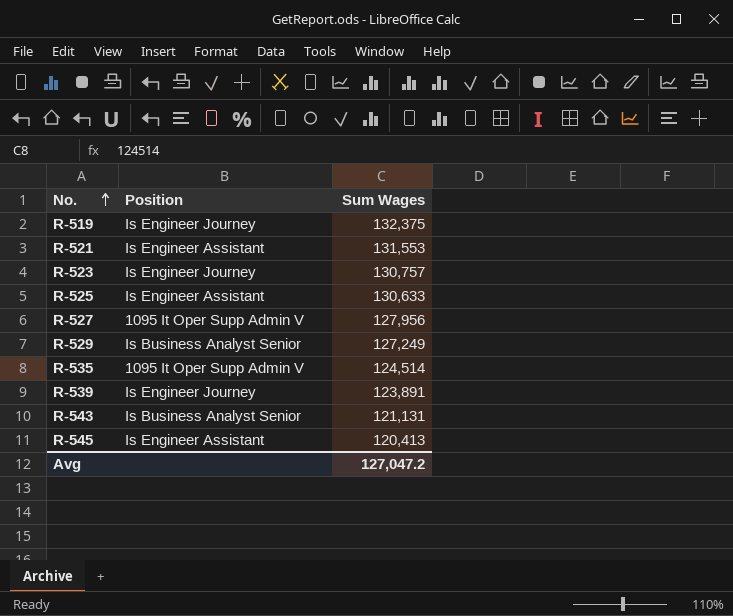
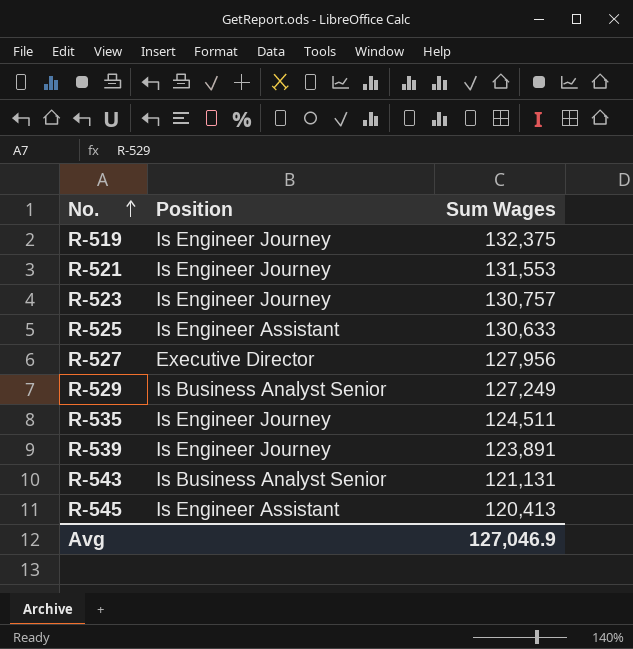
R-521 | Position: Is Engineer Assistant -> Is Engineer Journey
R-527 | Position: 1095 It Oper Supp Admin V -> Executive Director
R-535 | Position: 1095 It Oper Supp Admin V -> Is Engineer Journey
R-535 | Sum Wages: 124,514 -> 124,511
Avg | Sum Wages: 127,047.2 -> 127,046.9

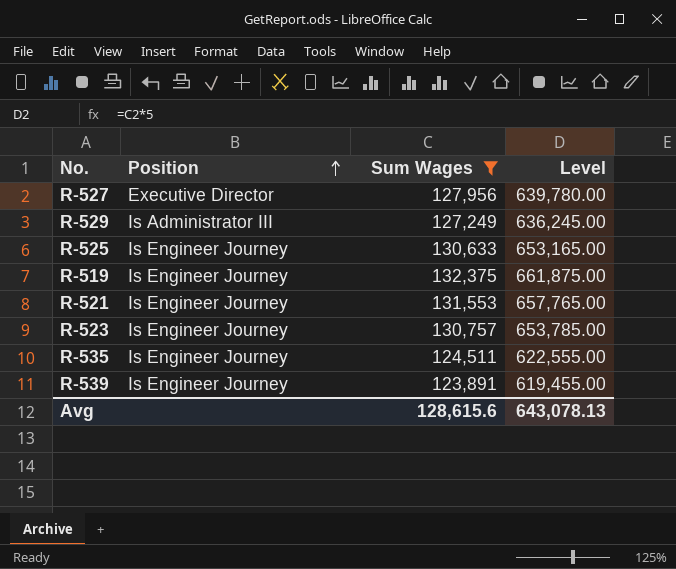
filter: none -> Sum Wages >= 123,891
row order: No. ascending -> Position ascending
column Level | formula: none -> [Sum Wages] * 5
R-529 | Position: Is Business Analyst Senior -> Is Administrator III
R-525 | Position: Is Engineer Assistant -> Is Engineer Journey
Avg | Sum Wages: 127,046.9 -> 128,615.6

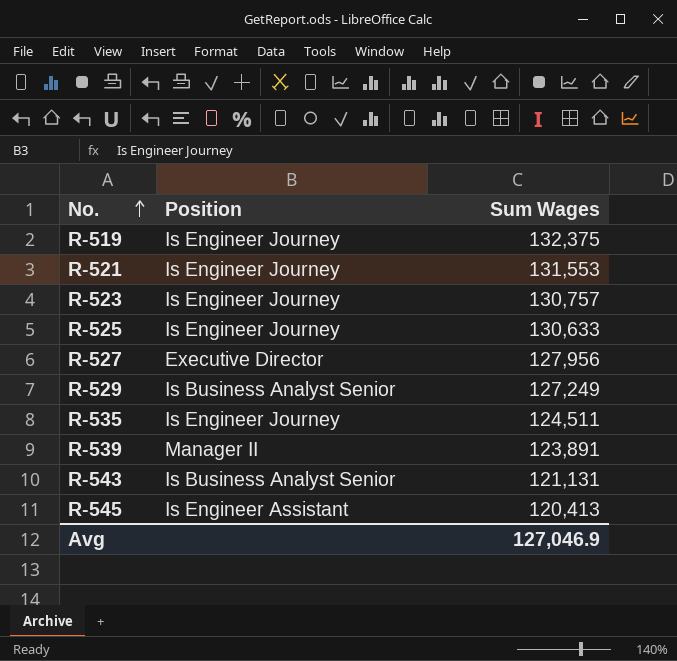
filter: Sum Wages >= 123,891 -> none
row order: Position ascending -> No. ascending
column Level | formula: [Sum Wages] * 5 -> none
R-529 | Position: Is Administrator III -> Is Business Analyst Senior
R-539 | Position: Is Engineer Journey -> Manager II
Avg | Sum Wages: 128,615.6 -> 127,046.9

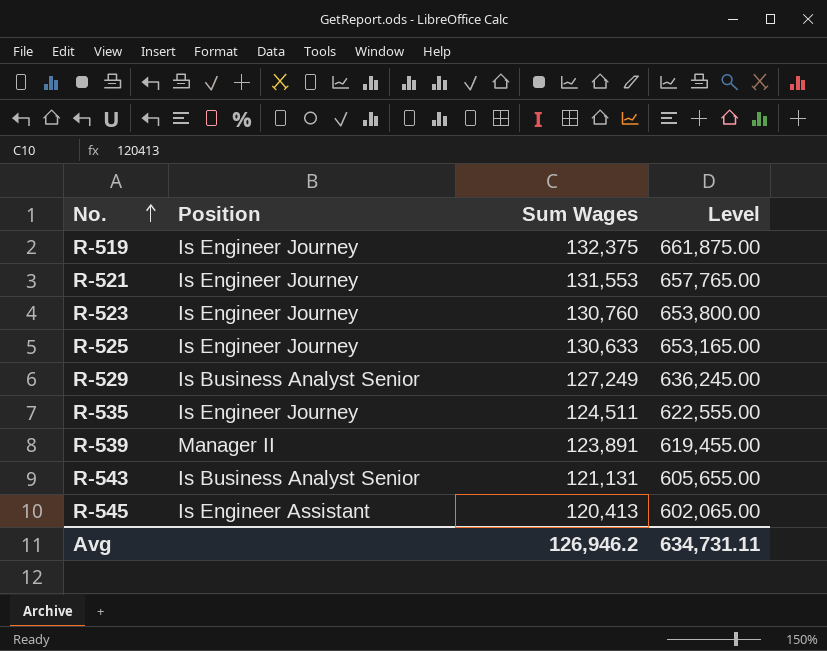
column Level | formula: none -> [Sum Wages] * 5
row R-527: Executive Director | 127,956 -> none
R-523 | Sum Wages: 130,757 -> 130,760
Avg | Sum Wages: 127,046.9 -> 126,946.2

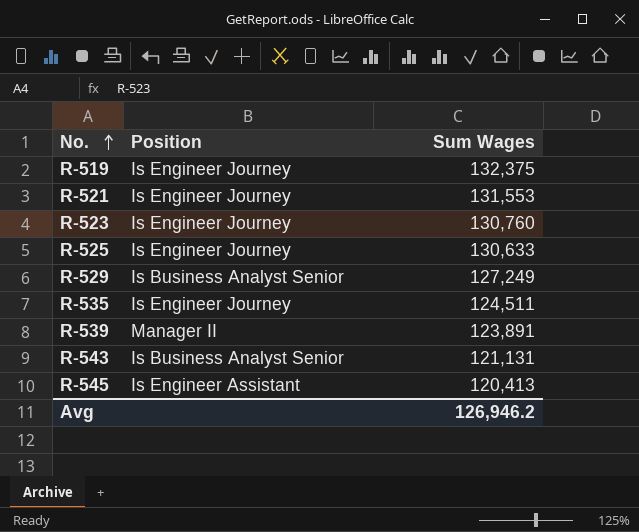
column Level | formula: [Sum Wages] * 5 -> none

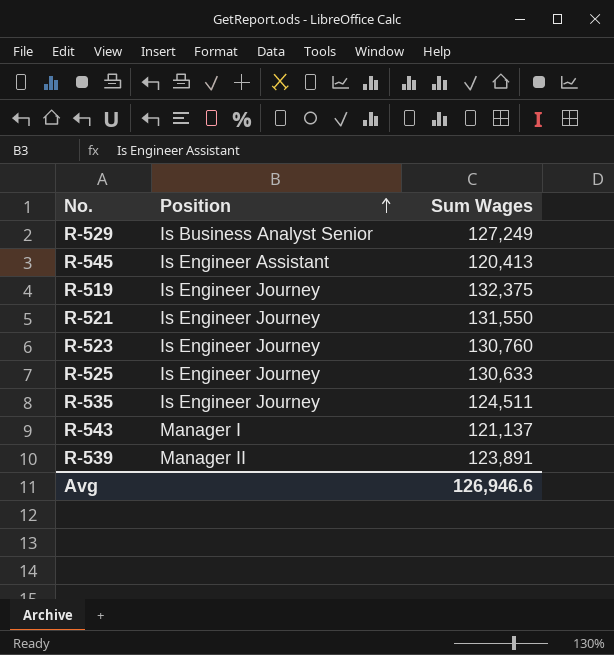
row order: No. ascending -> Position ascending
R-521 | Sum Wages: 131,553 -> 131,550
R-543 | Position: Is Business Analyst Senior -> Manager I
R-543 | Sum Wages: 121,131 -> 121,137
Avg | Sum Wages: 126,946.2 -> 126,946.6

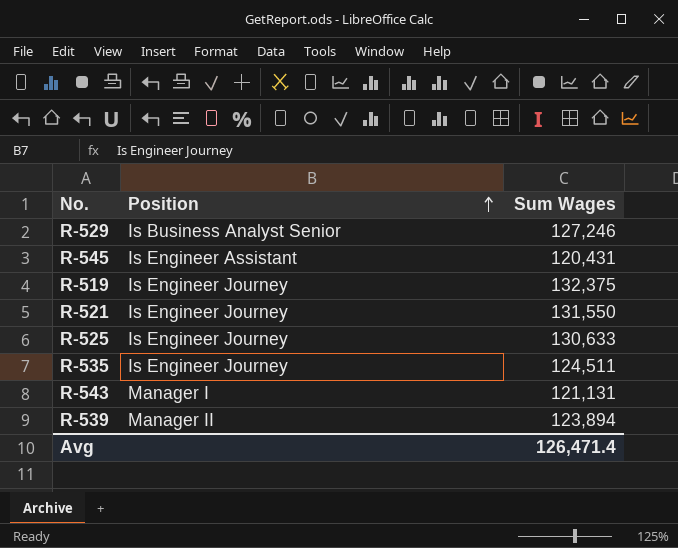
row R-523: Is Engineer Journey | 130,760 -> none
R-529 | Sum Wages: 127,249 -> 127,246
R-545 | Sum Wages: 120,413 -> 120,431
R-543 | Sum Wages: 121,137 -> 121,131
R-539 | Sum Wages: 123,891 -> 123,894
Avg | Sum Wages: 126,946.6 -> 126,471.4

